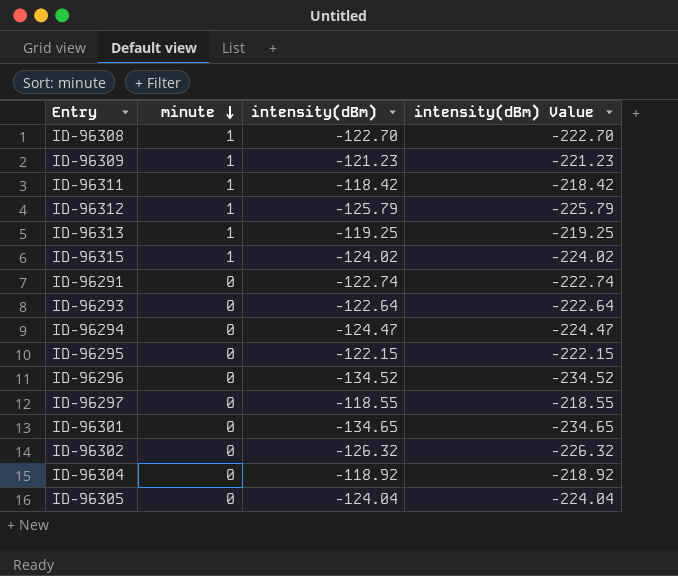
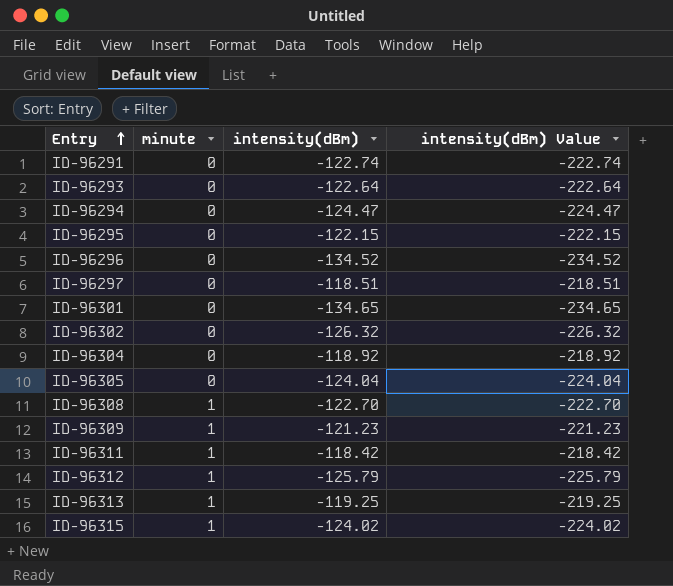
row order: minute descending -> Entry ascending
ID-96297 | intensity(dBm): -118.55 -> -118.51
ID-96297 | intensity(dBm) Value: -218.55 -> -218.51

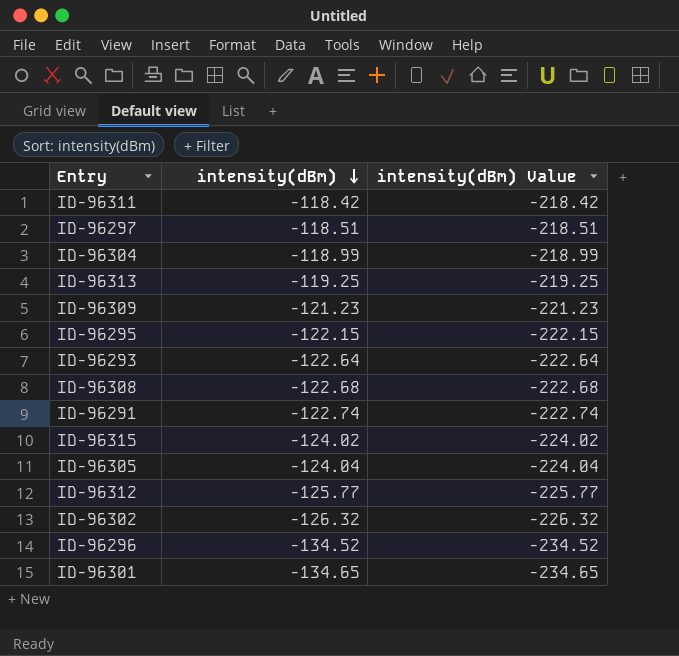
row order: Entry ascending -> intensity(dBm) descending
column minute | position: 2 -> none
row ID-96294: 0 | -124.47 | -224.47 -> none
ID-96304 | intensity(dBm): -118.92 -> -118.99
ID-96304 | intensity(dBm) Value: -218.92 -> -218.99
ID-96308 | intensity(dBm): -122.70 -> -122.68
ID-96308 | intensity(dBm) Value: -222.70 -> -222.68
ID-96312 | intensity(dBm): -125.79 -> -125.77
ID-96312 | intensity(dBm) Value: -225.79 -> -225.77

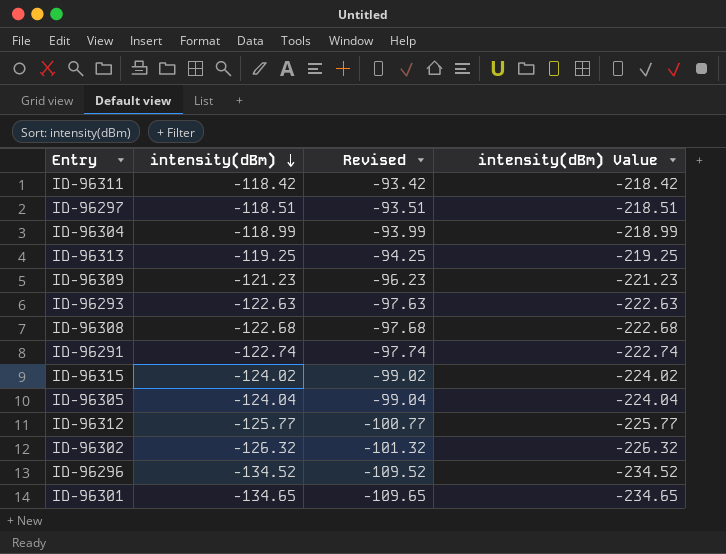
column Revised | formula: none -> [intensity(dBm)] + 25
row ID-96295: -122.15 | -222.15 -> none
ID-96293 | intensity(dBm): -122.64 -> -122.63
ID-96293 | intensity(dBm) Value: -222.64 -> -222.63

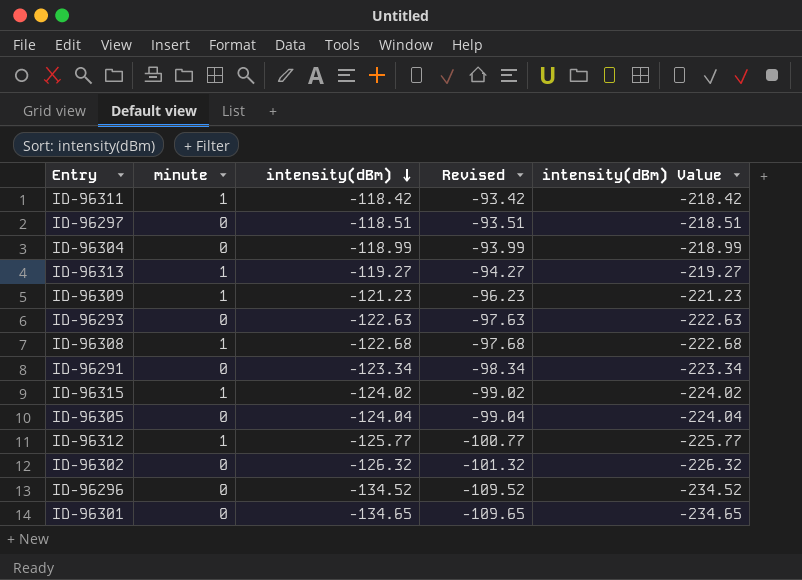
column minute | position: none -> 2
ID-96313 | intensity(dBm): -119.25 -> -119.27
ID-96313 | Revised: -94.25 -> -94.27
ID-96313 | intensity(dBm) Value: -219.25 -> -219.27
ID-96291 | intensity(dBm): -122.74 -> -123.34
ID-96291 | Revised: -97.74 -> -98.34
ID-96291 | intensity(dBm) Value: -222.74 -> -223.34

